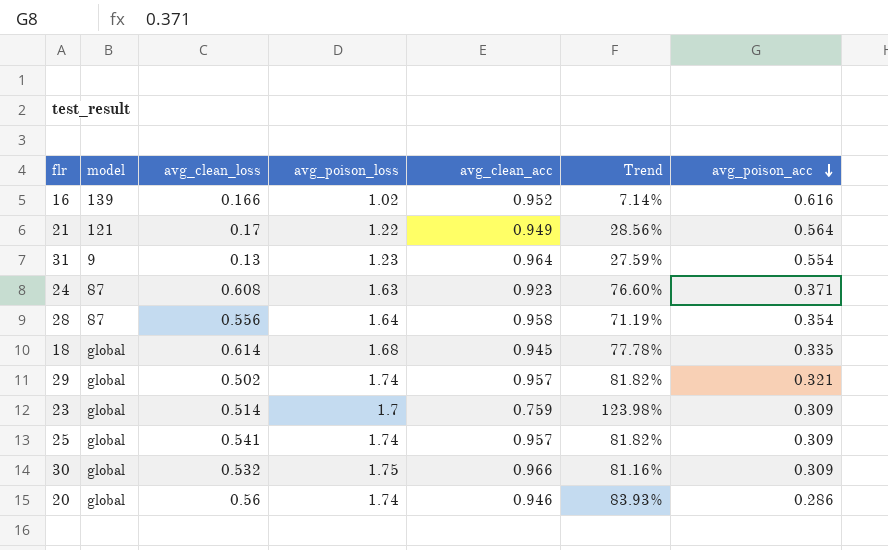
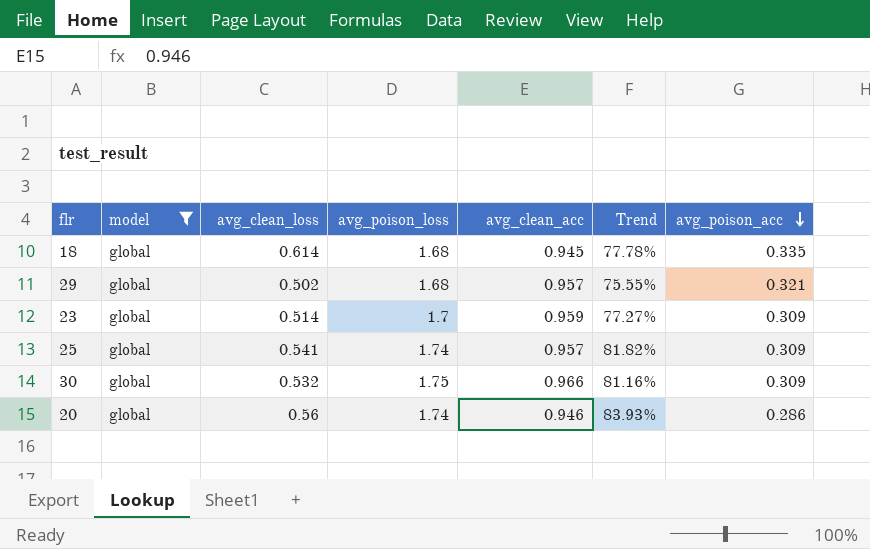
filter: none -> model = global
29 | avg_poison_loss: 1.74 -> 1.68
29 | Trend: 81.82% -> 75.55%
23 | avg_clean_acc: 0.759 -> 0.959
23 | Trend: 123.98% -> 77.27%

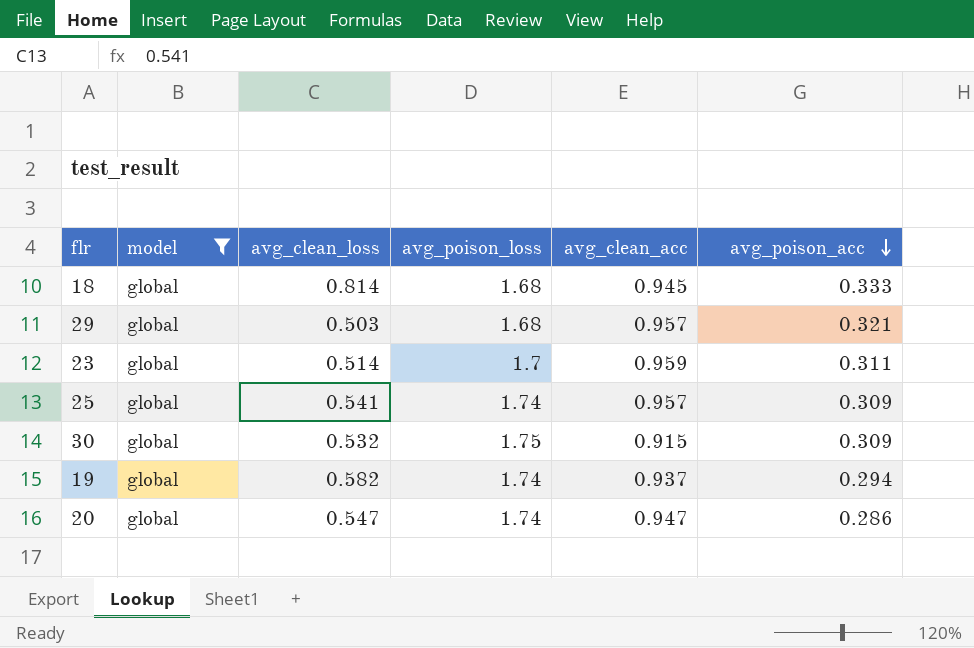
column Trend | formula: ([avg_poison_loss] - [avg_clean_acc]) / [avg_clean_acc] -> none
18 | avg_clean_loss: 0.614 -> 0.814
18 | avg_poison_acc: 0.335 -> 0.333
29 | avg_clean_loss: 0.502 -> 0.503
23 | avg_poison_acc: 0.309 -> 0.311
30 | avg_clean_acc: 0.966 -> 0.915
row 19: none -> global | 0.582 | 1.74 | 0.937 | 0.294
20 | avg_clean_loss: 0.56 -> 0.547
20 | avg_clean_acc: 0.946 -> 0.947

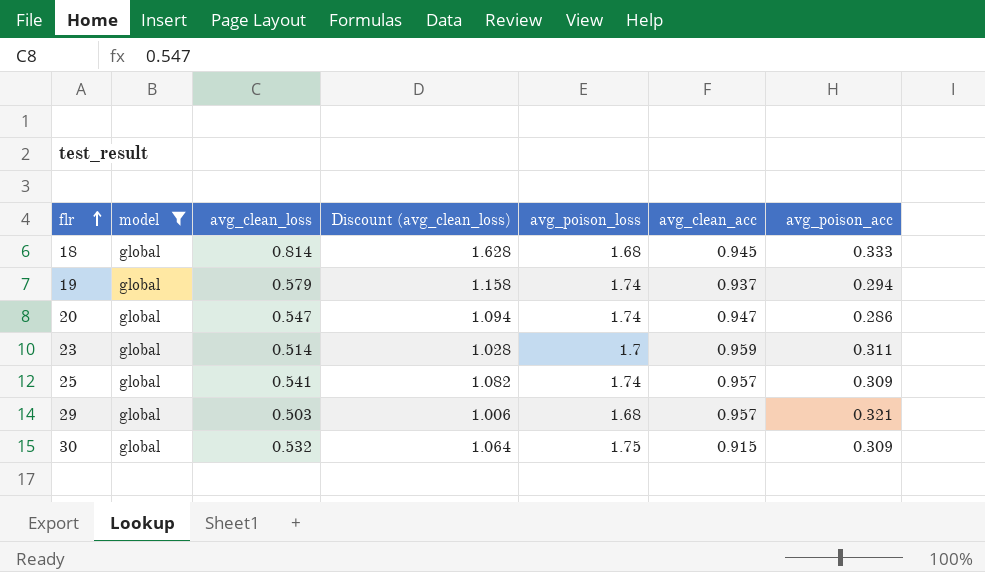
row order: avg_poison_acc descending -> flr ascending
column Discount (avg_clean_loss) | formula: none -> [avg_clean_loss] * 2
19 | avg_clean_loss: 0.582 -> 0.579

